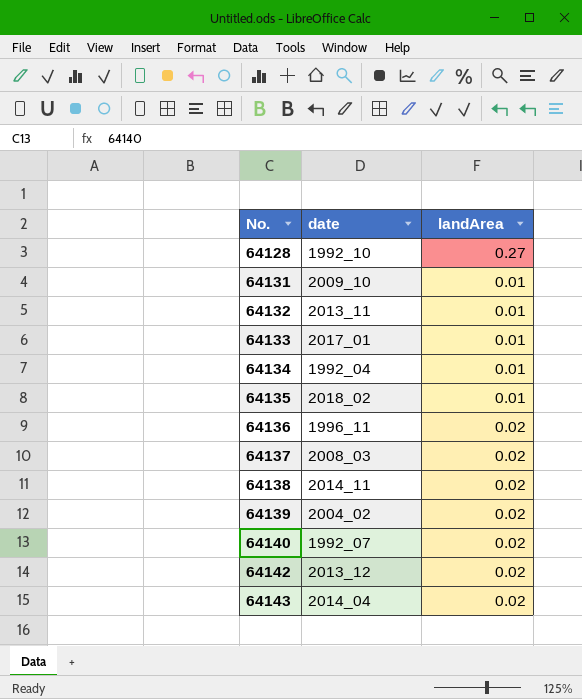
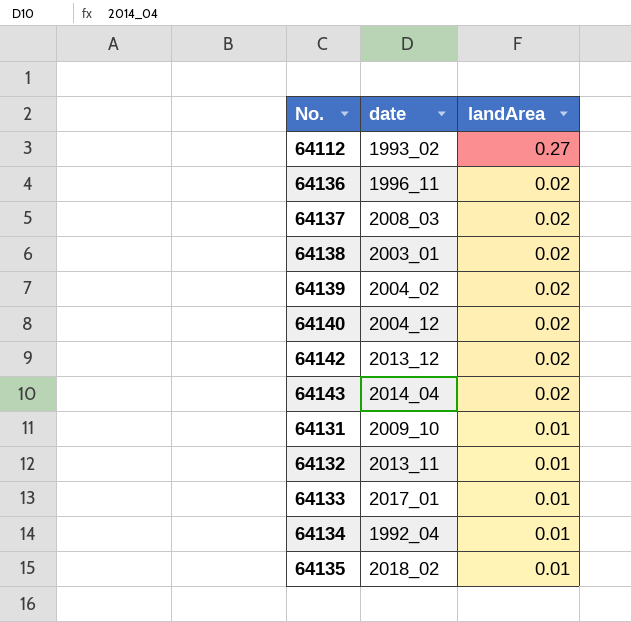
row order: No. ascending -> landArea descending
row 64128: 1992_10 | 0.27 -> none
row 64112: none -> 1993_02 | 0.27
64138 | date: 2014_11 -> 2003_01
64140 | date: 1992_07 -> 2004_12

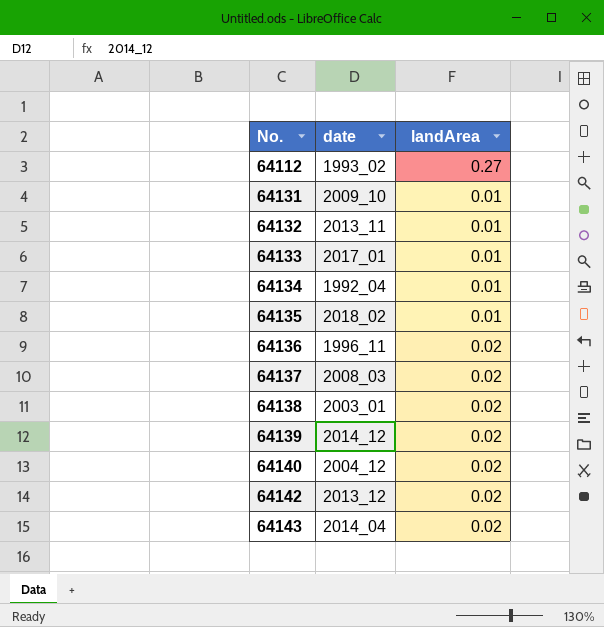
row order: landArea descending -> No. ascending
64139 | date: 2004_02 -> 2014_12

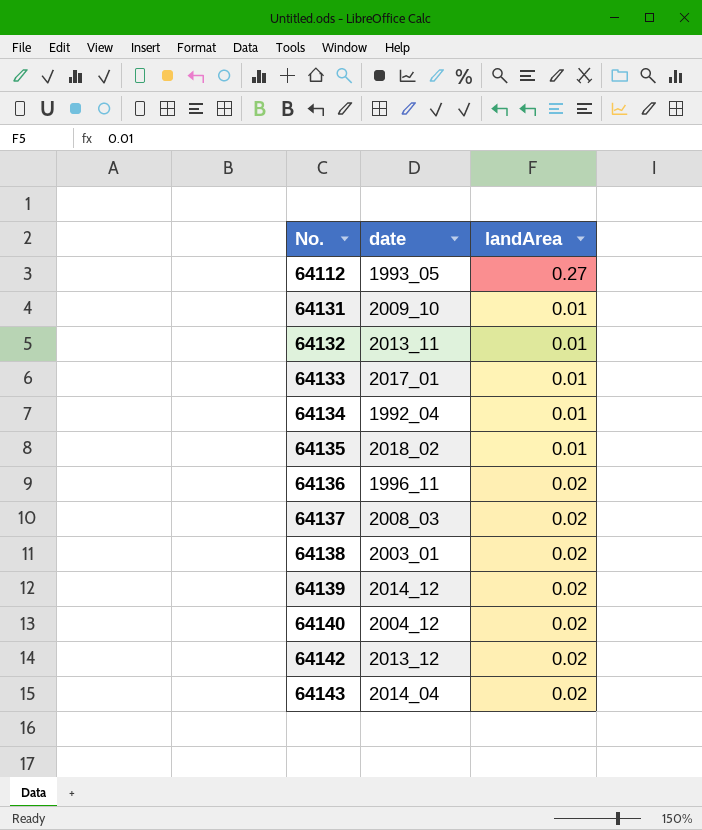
64112 | date: 1993_02 -> 1993_05

